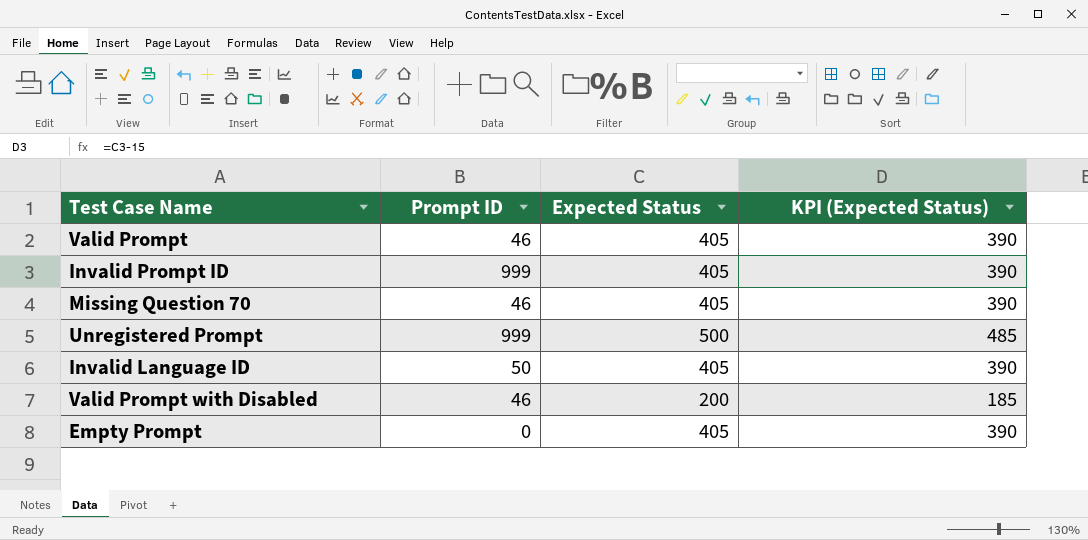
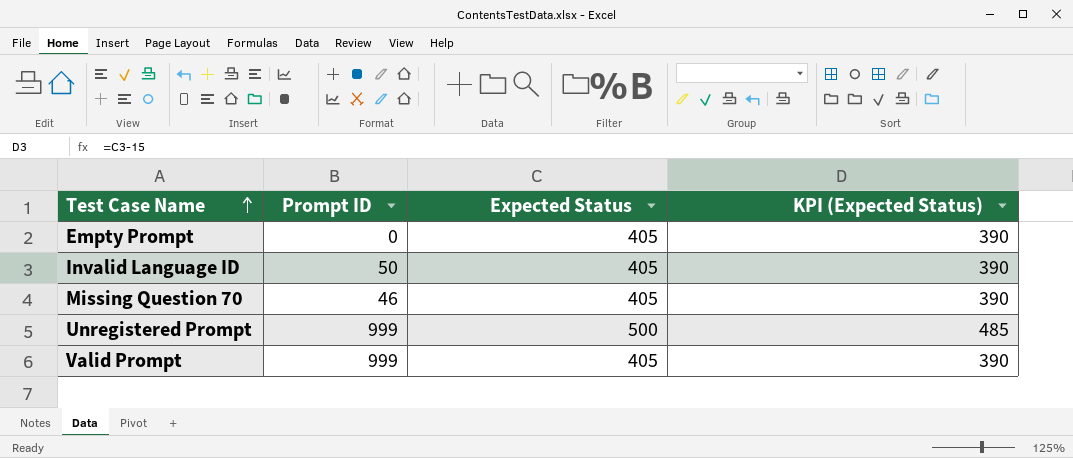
row order: none -> Test Case Name ascending
row Invalid Prompt ID: 999 | 405 | 390 -> none
row Valid Prompt with Disabled: 46 | 200 | 185 -> none
Valid Prompt | Prompt ID: 46 -> 999

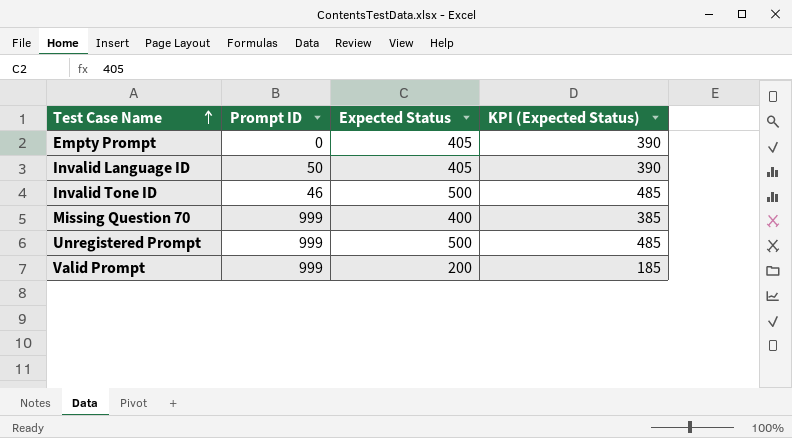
row Invalid Tone ID: none -> 46 | 500 | 485
Missing Question 70 | Prompt ID: 46 -> 999
Missing Question 70 | Expected Status: 405 -> 400
Missing Question 70 | KPI (Expected Status): 390 -> 385
Valid Prompt | Expected Status: 405 -> 200
Valid Prompt | KPI (Expected Status): 390 -> 185

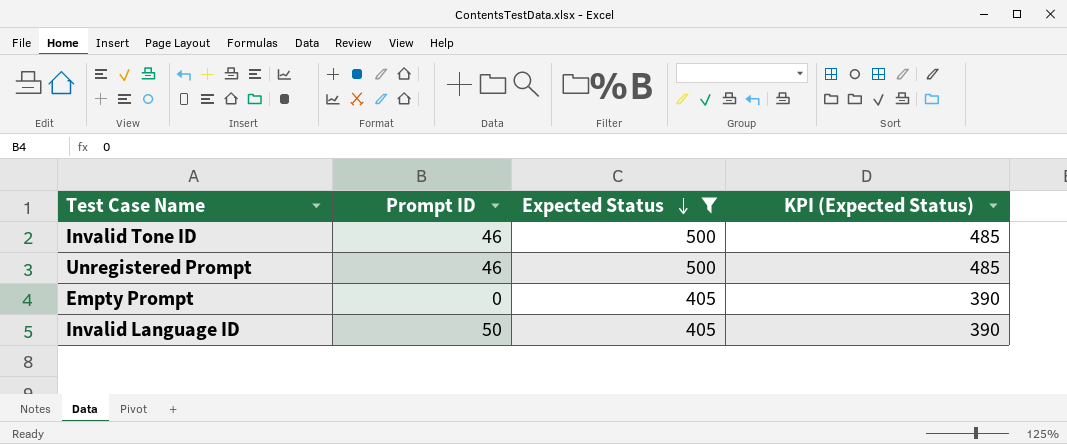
filter: none -> Expected Status >= 405
row order: Test Case Name ascending -> Expected Status descending
Unregistered Prompt | Prompt ID: 999 -> 46

